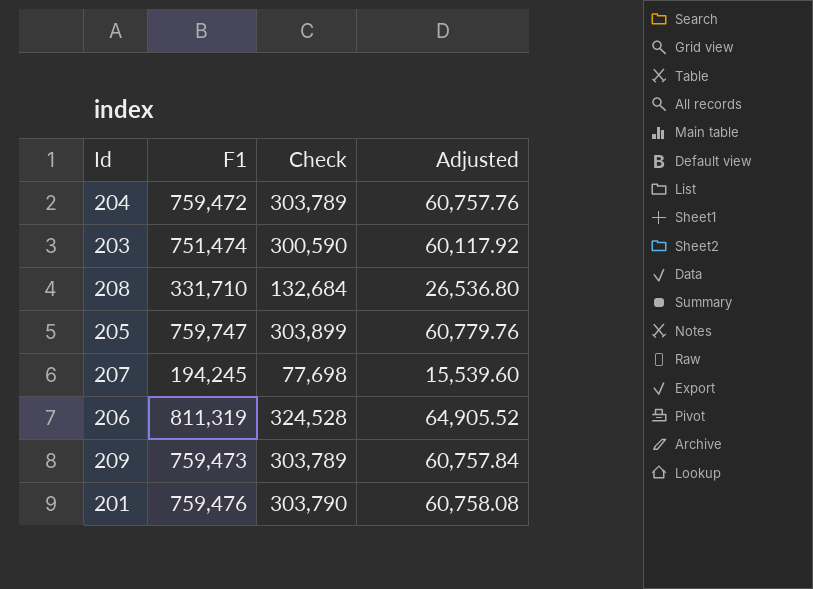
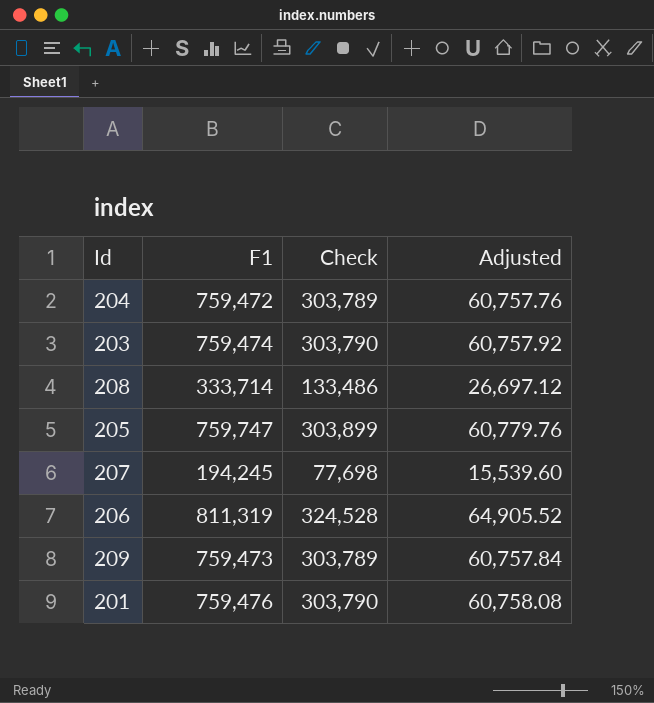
203 | F1: 751,474 -> 759,474
203 | Check: 300,590 -> 303,790
203 | Adjusted: 60,117.92 -> 60,757.92
208 | F1: 331,710 -> 333,714
208 | Check: 132,684 -> 133,486
208 | Adjusted: 26,536.80 -> 26,697.12

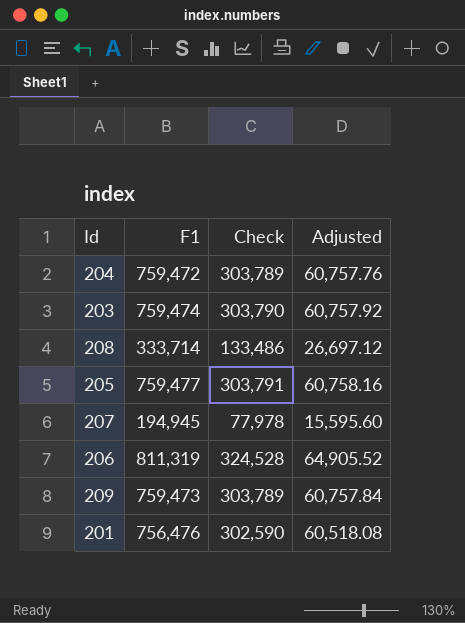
205 | F1: 759,747 -> 759,477
205 | Check: 303,899 -> 303,791
205 | Adjusted: 60,779.76 -> 60,758.16
207 | F1: 194,245 -> 194,945
207 | Check: 77,698 -> 77,978
207 | Adjusted: 15,539.60 -> 15,595.60
201 | F1: 759,476 -> 756,476
201 | Check: 303,790 -> 302,590
201 | Adjusted: 60,758.08 -> 60,518.08

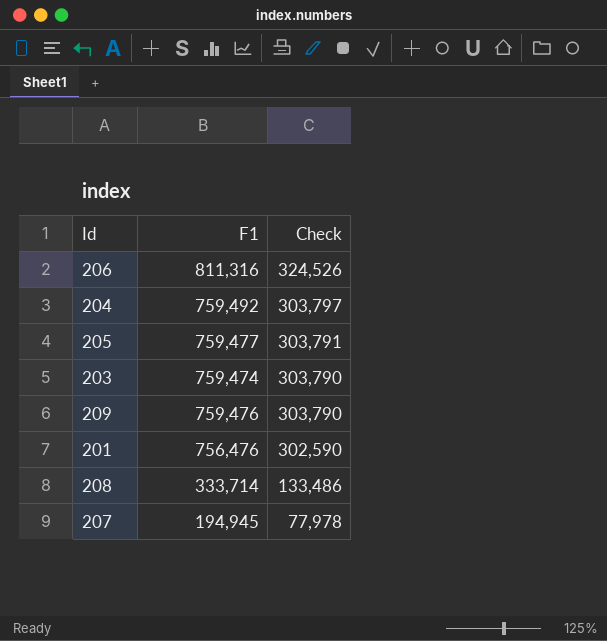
row order: none -> Check descending
column Adjusted | formula: [F1] * 0.08 -> none
206 | F1: 811,319 -> 811,316
206 | Check: 324,528 -> 324,526
204 | F1: 759,472 -> 759,492
204 | Check: 303,789 -> 303,797
209 | F1: 759,473 -> 759,476
209 | Check: 303,789 -> 303,790

